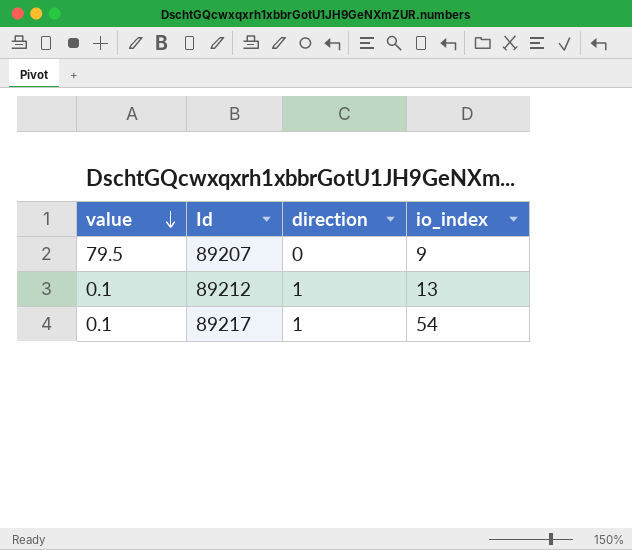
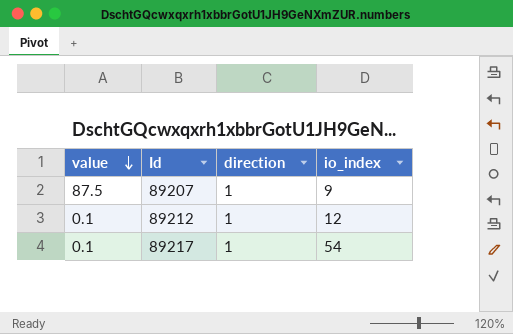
89207 | value: 79.5 -> 87.5
89207 | direction: 0 -> 1
89212 | io_index: 13 -> 12

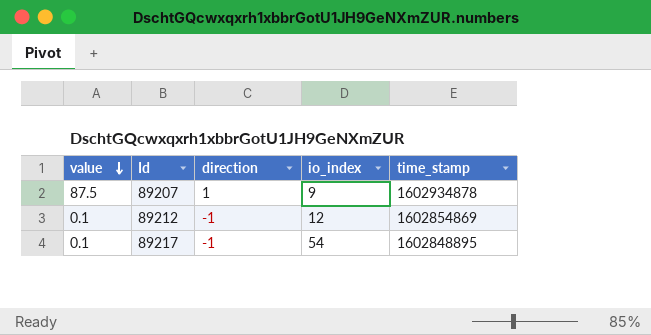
column time_stamp | position: none -> 5
89212 | direction: 1 -> -1
89217 | direction: 1 -> -1

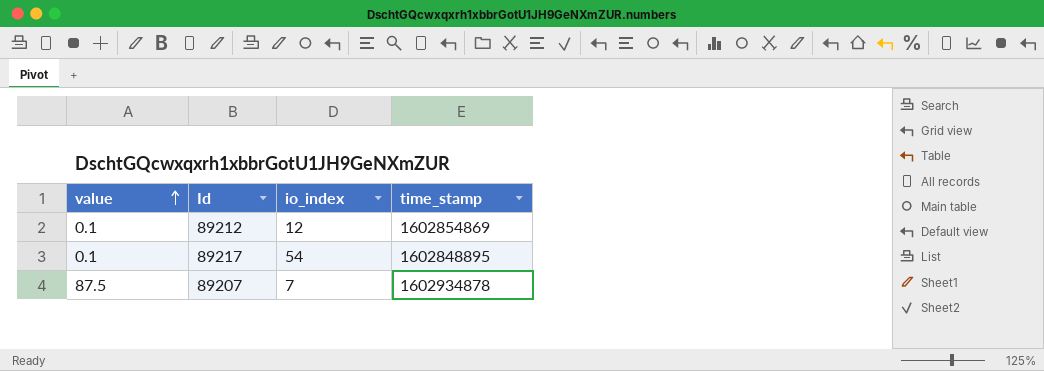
row order: value descending -> value ascending
column direction | position: 3 -> none
89207 | io_index: 9 -> 7

